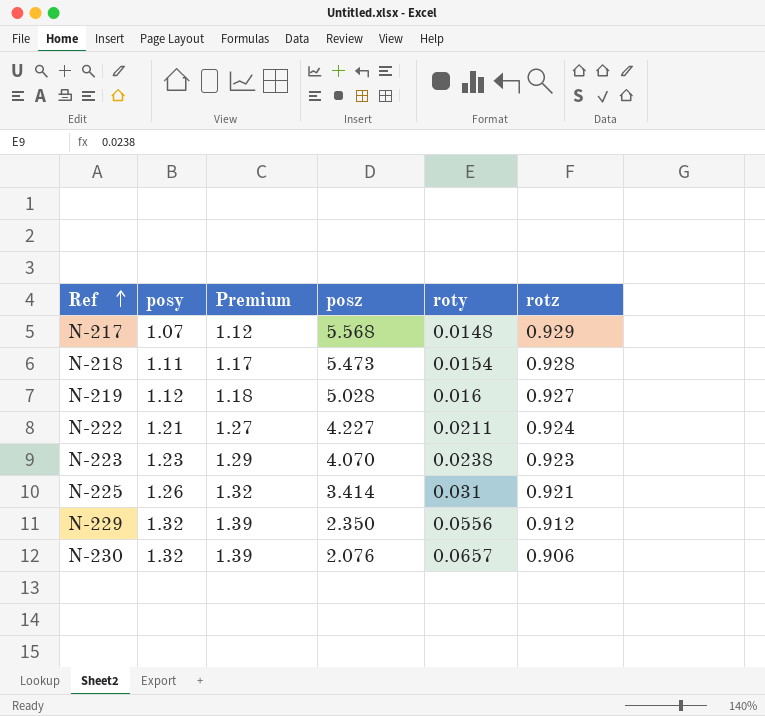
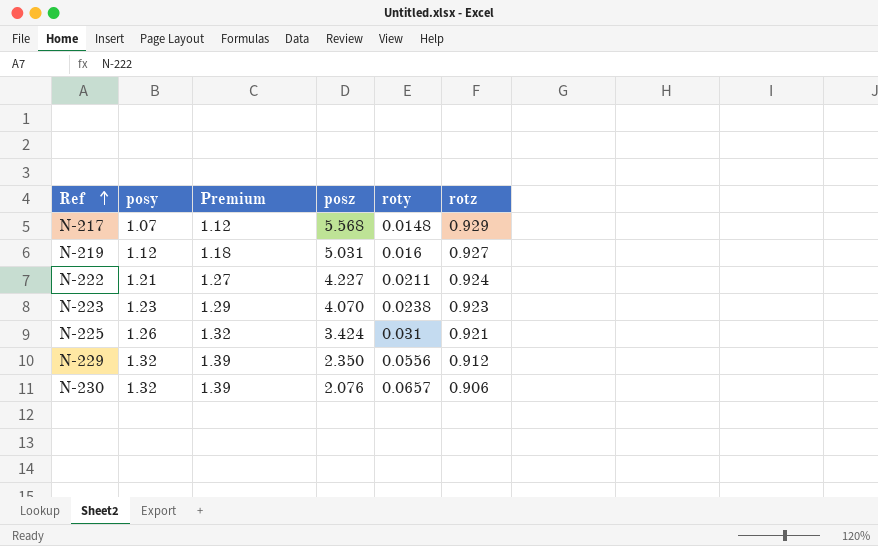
row N-218: 1.11 | 1.17 | 5.473 | 0.0154 | 0.928 -> none
N-219 | posz: 5.028 -> 5.031
N-225 | posz: 3.414 -> 3.424

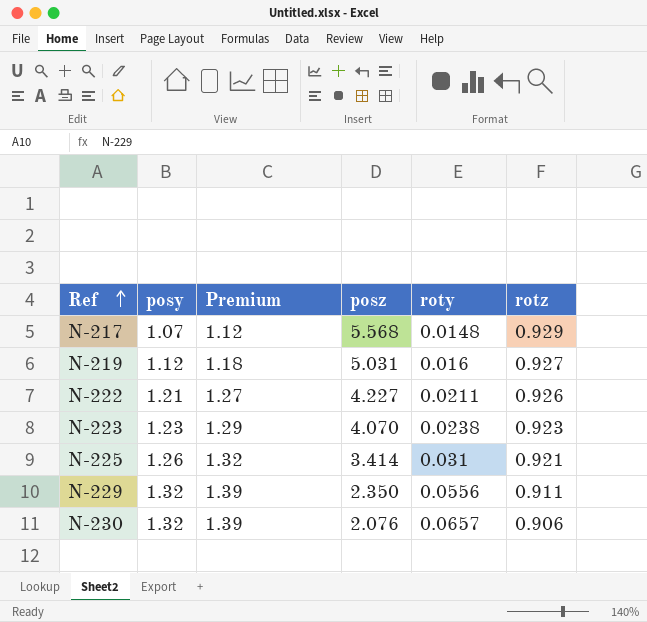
N-222 | rotz: 0.924 -> 0.926
N-225 | posz: 3.424 -> 3.414
N-229 | rotz: 0.912 -> 0.911

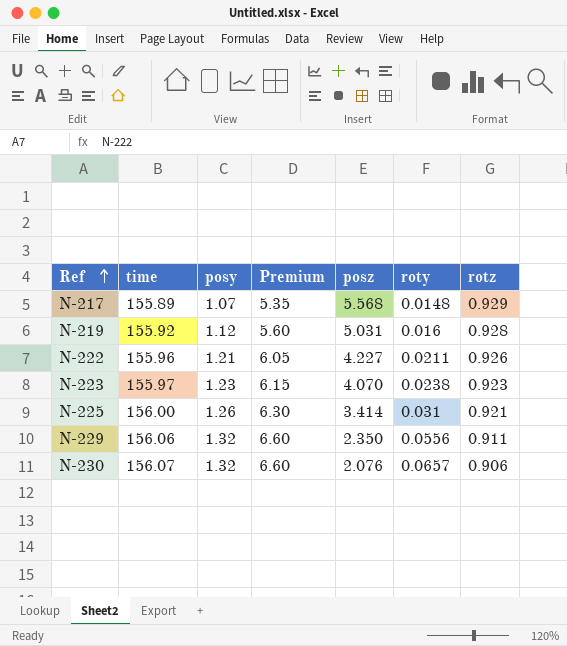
column time | position: none -> 2
column Premium | formula: [posy] * 1.05 -> [posy] * 5
N-219 | rotz: 0.927 -> 0.928

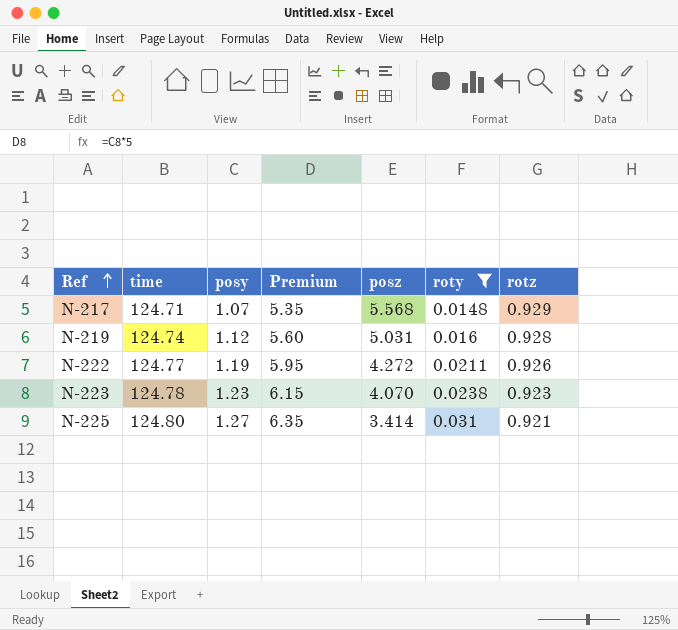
filter: none -> roty <= 0.031
N-217 | time: 155.89 -> 124.71
N-219 | time: 155.92 -> 124.74
N-222 | time: 155.96 -> 124.77
N-222 | posy: 1.21 -> 1.19
N-222 | Premium: 6.05 -> 5.95
N-222 | posz: 4.227 -> 4.272
N-223 | time: 155.97 -> 124.78
N-225 | time: 156.00 -> 124.80
N-225 | posy: 1.26 -> 1.27
N-225 | Premium: 6.30 -> 6.35

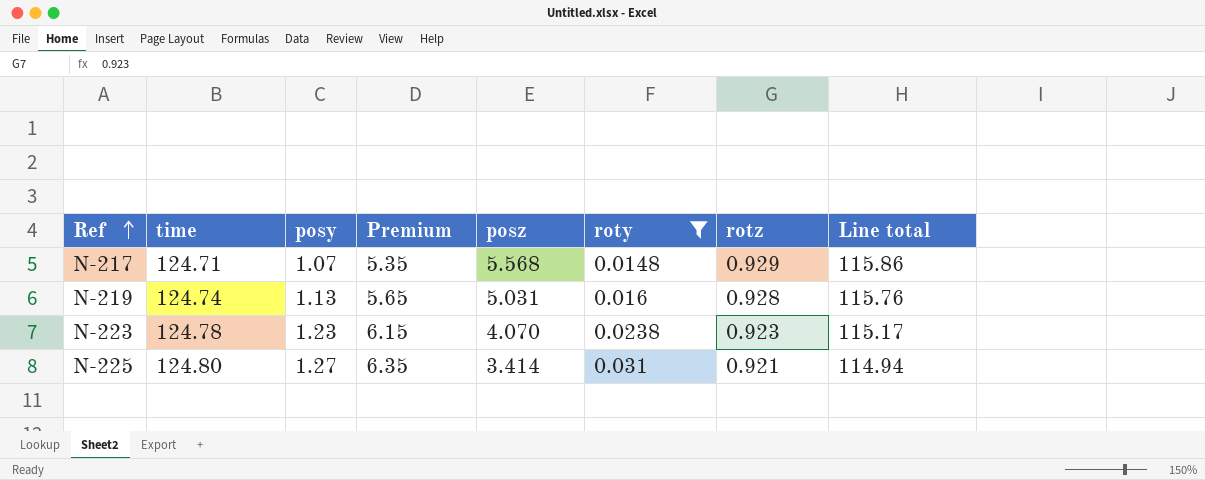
column Line total | formula: none -> [time] * [rotz]
row N-222: 124.77 | 1.19 | 5.95 | 4.272 | 0.0211 | 0.926 -> none
N-219 | posy: 1.12 -> 1.13
N-219 | Premium: 5.60 -> 5.65

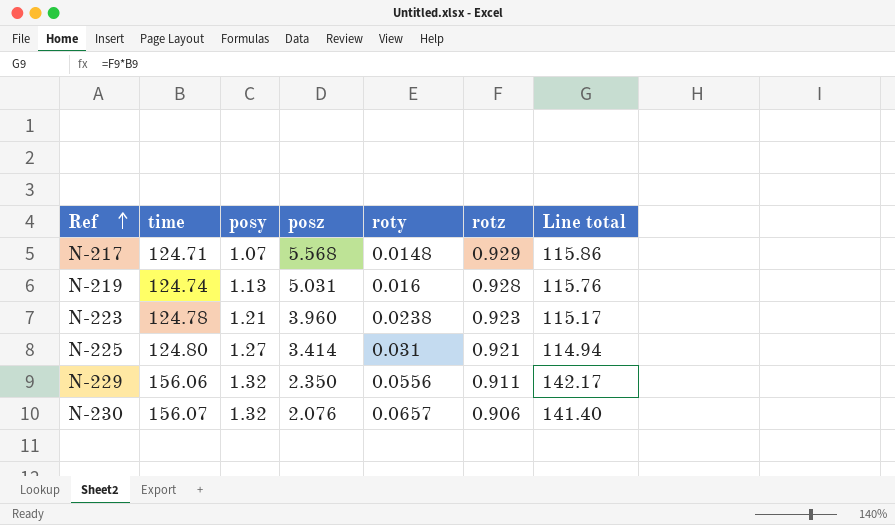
filter: roty <= 0.031 -> none
column Premium | formula: [posy] * 5 -> none
N-223 | posy: 1.23 -> 1.21
N-223 | posz: 4.070 -> 3.960

